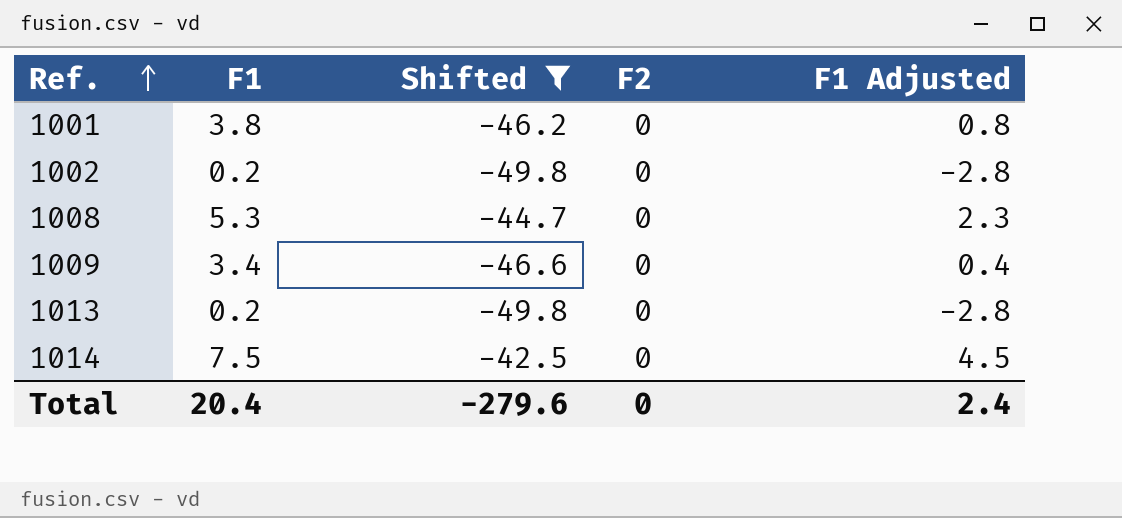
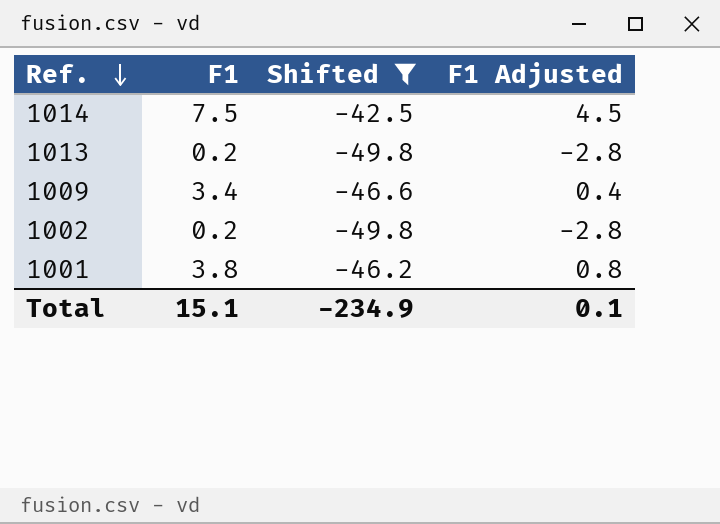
row order: Ref. ascending -> Ref. descending
column F2 | position: 4 -> none
row 1008: 5.3 | -44.7 | 0 | 2.3 -> none
Total | F1: 20.4 -> 15.1
Total | Shifted: -279.6 -> -234.9
Total | F1 Adjusted: 2.4 -> 0.1

